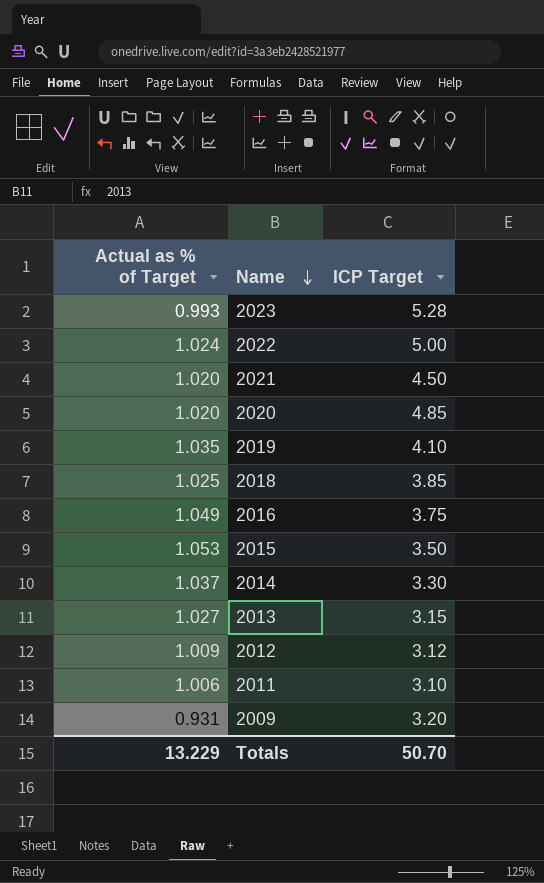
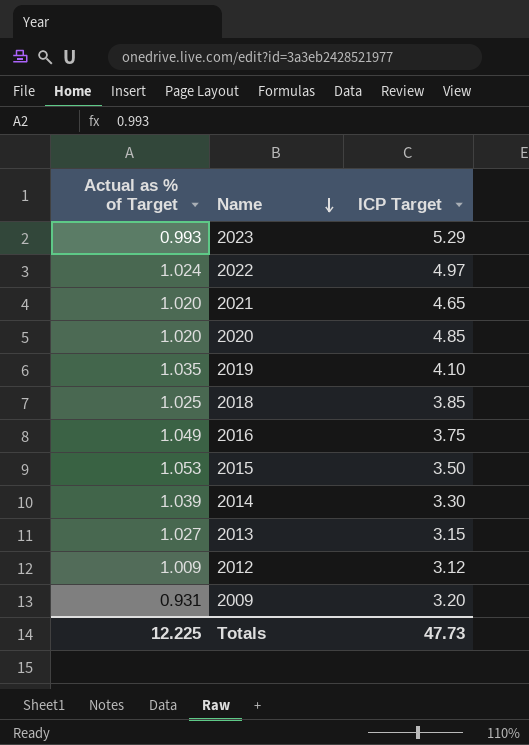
row 2011: 1.006 | 3.10 -> none
2023 | ICP Target: 5.28 -> 5.29
2022 | ICP Target: 5.00 -> 4.97
2021 | ICP Target: 4.50 -> 4.65
2014 | Actual as % of Target: 1.037 -> 1.039
Totals | Actual as % of Target: 13.229 -> 12.225
Totals | ICP Target: 50.70 -> 47.73

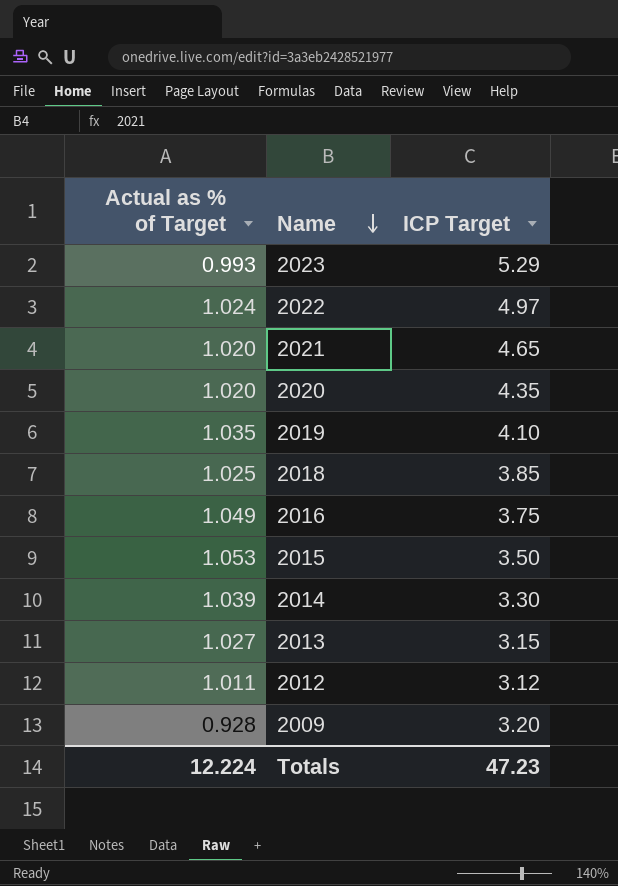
2020 | ICP Target: 4.85 -> 4.35
2012 | Actual as % of Target: 1.009 -> 1.011
2009 | Actual as % of Target: 0.931 -> 0.928
Totals | Actual as % of Target: 12.225 -> 12.224
Totals | ICP Target: 47.73 -> 47.23

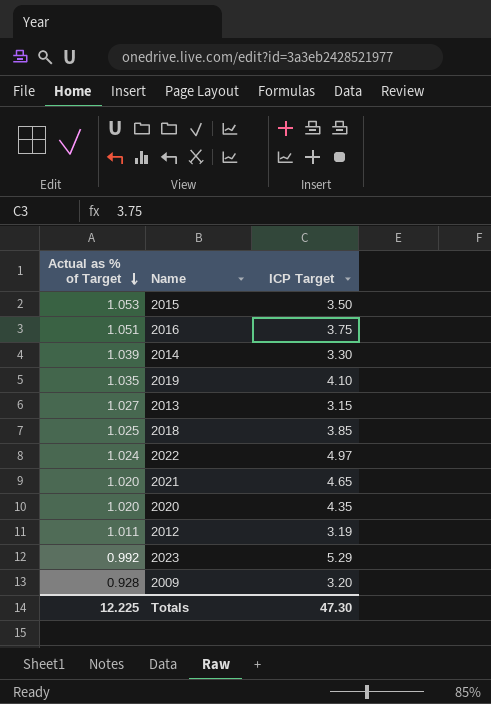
row order: Name descending -> Actual as % of Target descending
2016 | Actual as % of Target: 1.049 -> 1.051
2012 | ICP Target: 3.12 -> 3.19
2023 | Actual as % of Target: 0.993 -> 0.992
Totals | Actual as % of Target: 12.224 -> 12.225
Totals | ICP Target: 47.23 -> 47.30

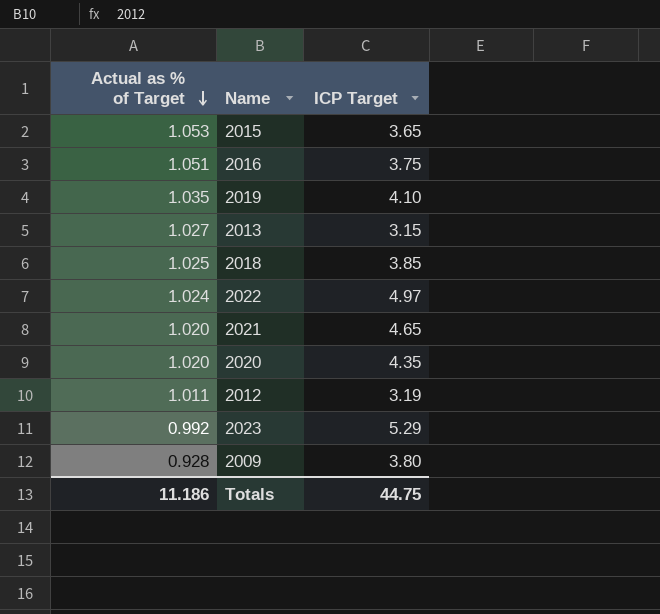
row 2014: 1.039 | 3.30 -> none
2015 | ICP Target: 3.50 -> 3.65
2009 | ICP Target: 3.20 -> 3.80
Totals | Actual as % of Target: 12.225 -> 11.186
Totals | ICP Target: 47.30 -> 44.75

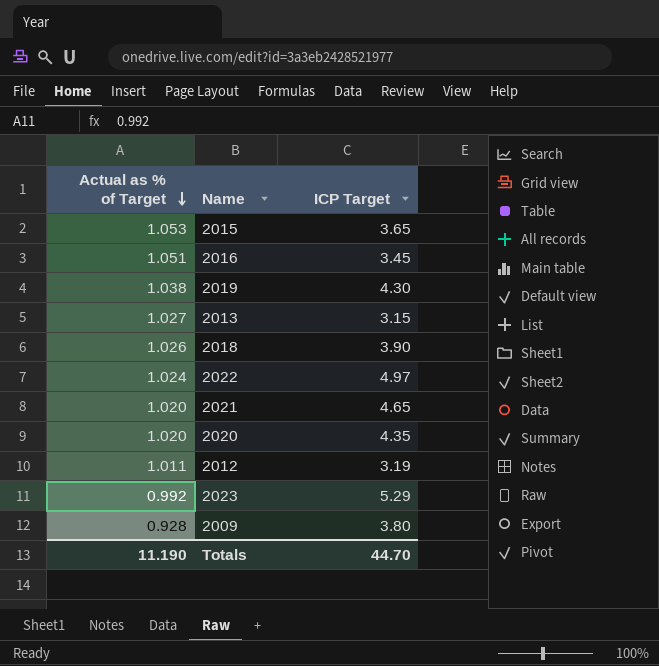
2016 | ICP Target: 3.75 -> 3.45
2019 | Actual as % of Target: 1.035 -> 1.038
2019 | ICP Target: 4.10 -> 4.30
2018 | Actual as % of Target: 1.025 -> 1.026
2018 | ICP Target: 3.85 -> 3.90
Totals | Actual as % of Target: 11.186 -> 11.190
Totals | ICP Target: 44.75 -> 44.70

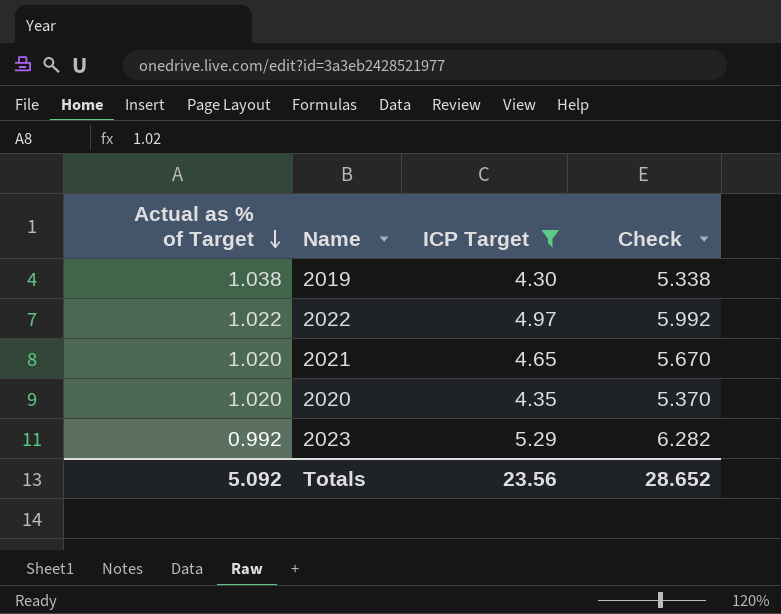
filter: none -> ICP Target >= 4.30
column Check | formula: none -> [Actual as % of Target] + [ICP Target]
2022 | Actual as % of Target: 1.024 -> 1.022
Totals | Actual as % of Target: 11.190 -> 5.092
Totals | ICP Target: 44.70 -> 23.56

